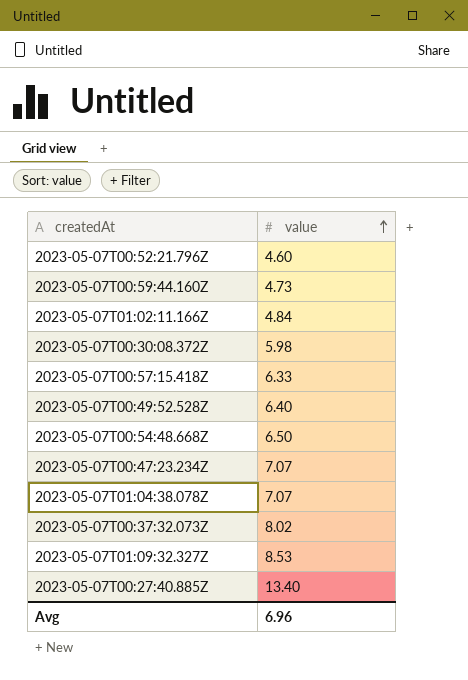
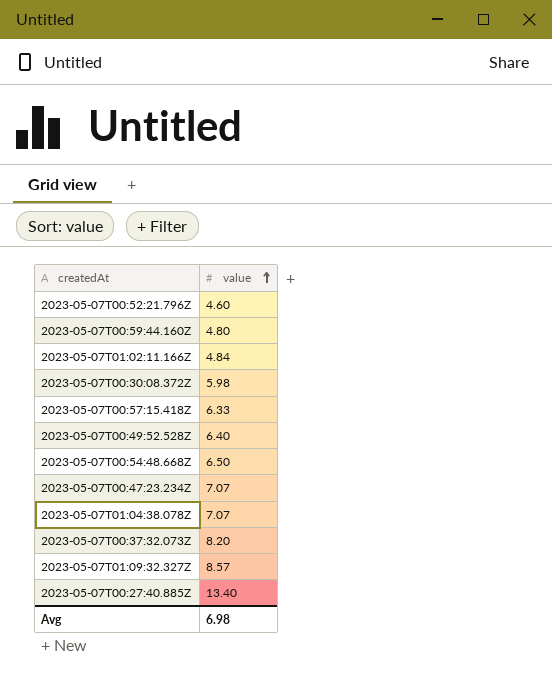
2023-05-07T00:59:44.160Z | value: 4.73 -> 4.80
2023-05-07T00:37:32.073Z | value: 8.02 -> 8.20
2023-05-07T01:09:32.327Z | value: 8.53 -> 8.57
Avg | value: 6.96 -> 6.98

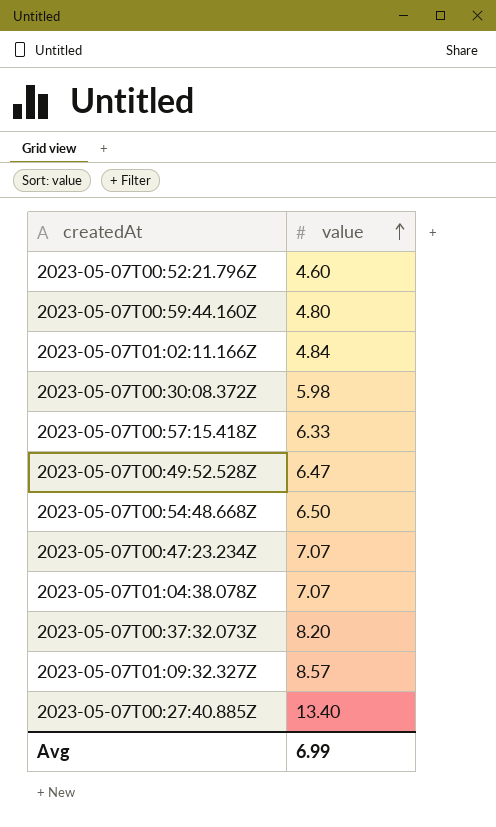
2023-05-07T00:49:52.528Z | value: 6.40 -> 6.47
Avg | value: 6.98 -> 6.99

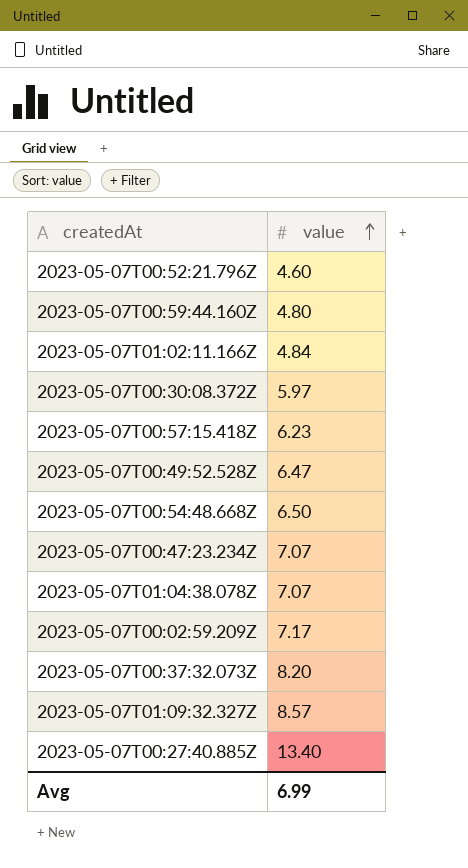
2023-05-07T00:30:08.372Z | value: 5.98 -> 5.97
2023-05-07T00:57:15.418Z | value: 6.33 -> 6.23
row 2023-05-07T00:02:59.209Z: none -> 7.17

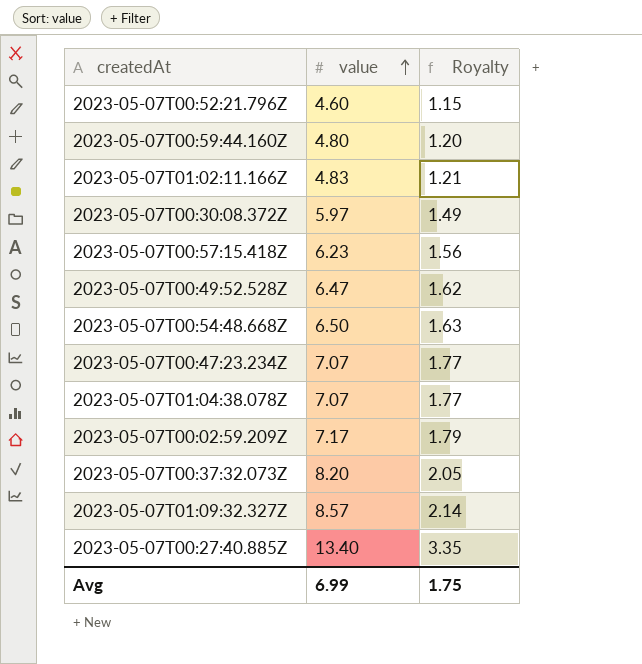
column Royalty | formula: none -> [value] * 0.25
2023-05-07T01:02:11.166Z | value: 4.84 -> 4.83

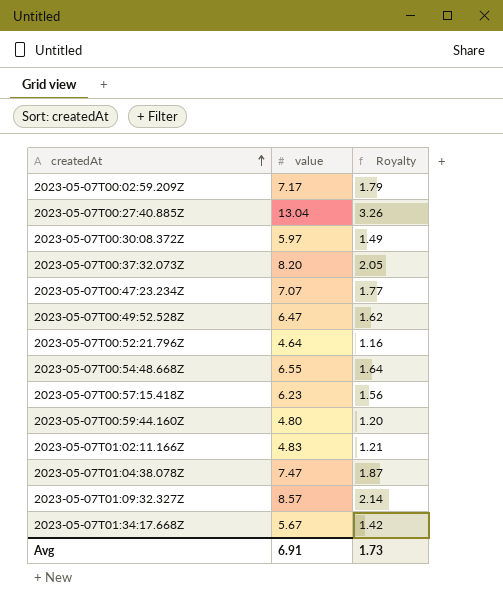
row order: value ascending -> createdAt ascending
2023-05-07T00:27:40.885Z | value: 13.40 -> 13.04
2023-05-07T00:27:40.885Z | Royalty: 3.35 -> 3.26
2023-05-07T00:52:21.796Z | value: 4.60 -> 4.64
2023-05-07T00:52:21.796Z | Royalty: 1.15 -> 1.16
2023-05-07T00:54:48.668Z | value: 6.50 -> 6.55
2023-05-07T00:54:48.668Z | Royalty: 1.63 -> 1.64
2023-05-07T01:04:38.078Z | value: 7.07 -> 7.47
2023-05-07T01:04:38.078Z | Royalty: 1.77 -> 1.87
row 2023-05-07T01:34:17.668Z: none -> 5.67 | 1.42
Avg | value: 6.99 -> 6.91
Avg | Royalty: 1.75 -> 1.73

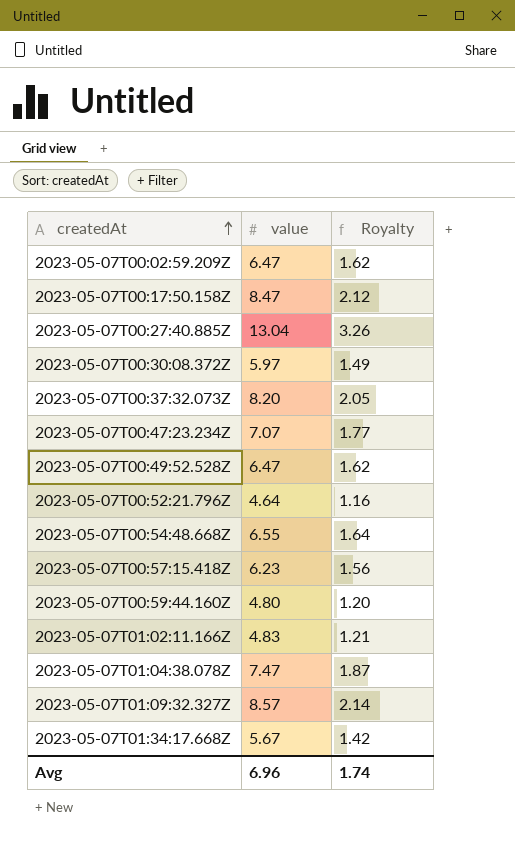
2023-05-07T00:02:59.209Z | value: 7.17 -> 6.47
2023-05-07T00:02:59.209Z | Royalty: 1.79 -> 1.62
row 2023-05-07T00:17:50.158Z: none -> 8.47 | 2.12
Avg | value: 6.91 -> 6.96
Avg | Royalty: 1.73 -> 1.74

